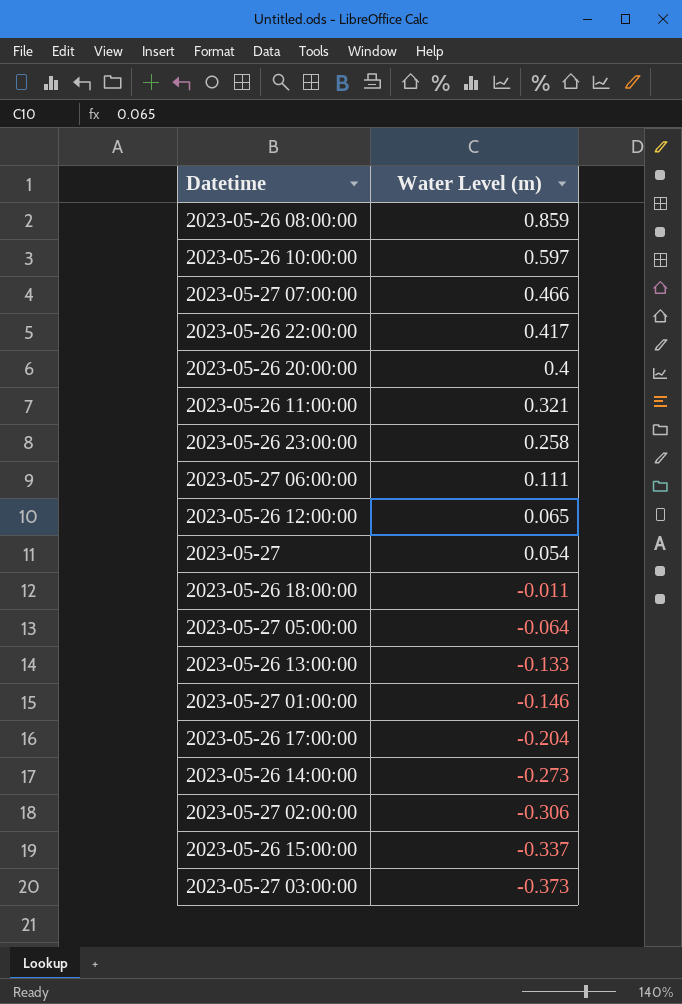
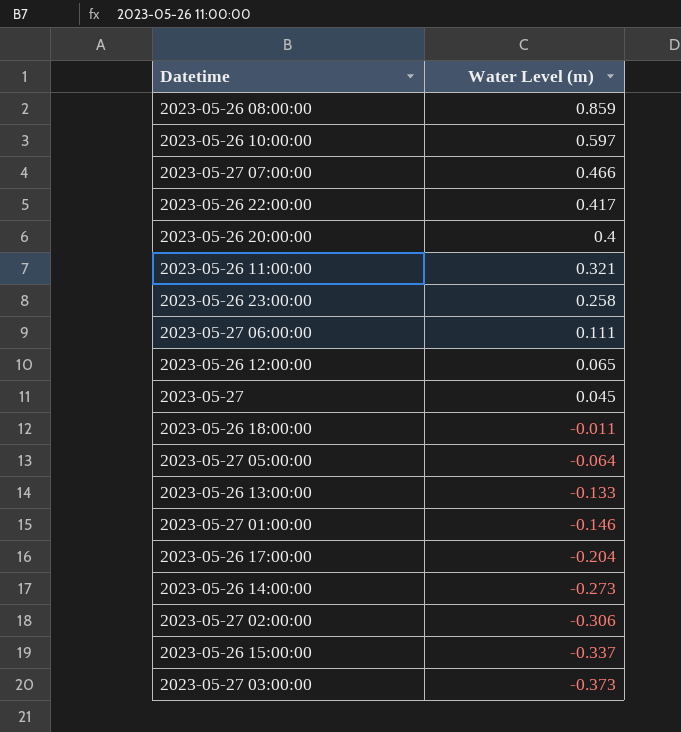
2023-05-27 | Water Level (m): 0.054 -> 0.045

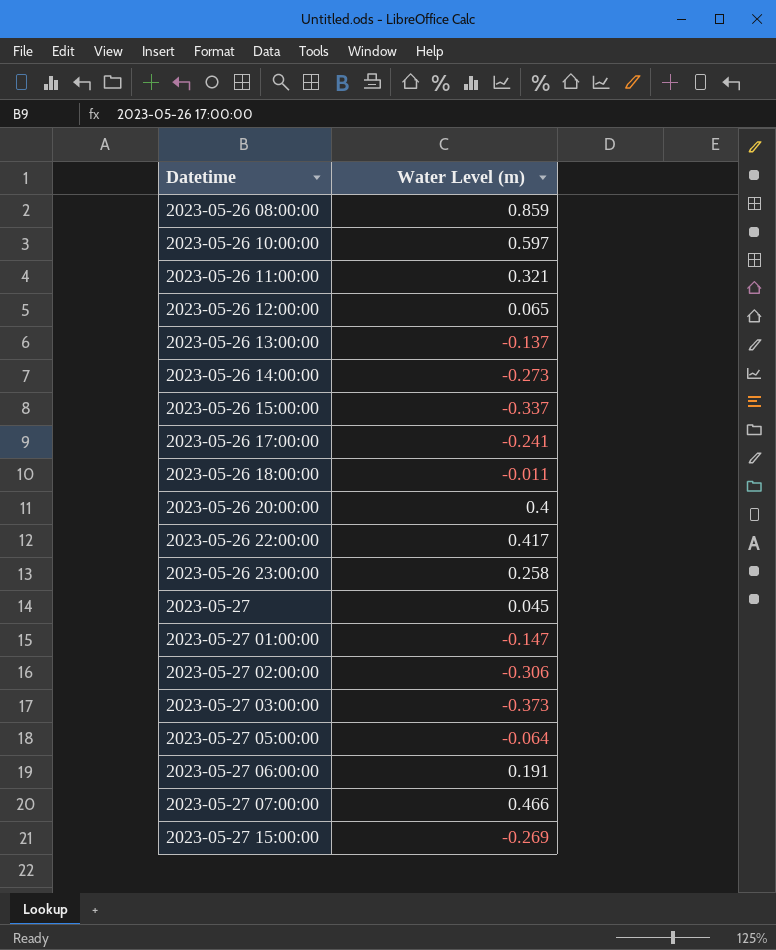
row order: Water Level (m) descending -> Datetime ascending
2023-05-26 13:00:00 | Water Level (m): -0.133 -> -0.137
2023-05-26 17:00:00 | Water Level (m): -0.204 -> -0.241
2023-05-27 01:00:00 | Water Level (m): -0.146 -> -0.147
2023-05-27 06:00:00 | Water Level (m): 0.111 -> 0.191
row 2023-05-27 15:00:00: none -> -0.269

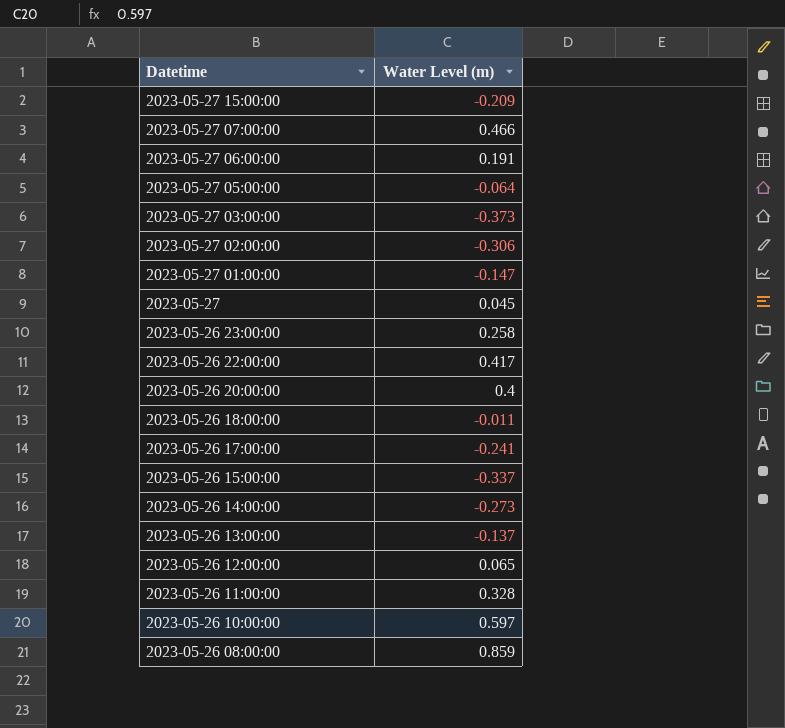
row order: Datetime ascending -> Datetime descending
2023-05-27 15:00:00 | Water Level (m): -0.269 -> -0.209
2023-05-26 11:00:00 | Water Level (m): 0.321 -> 0.328

